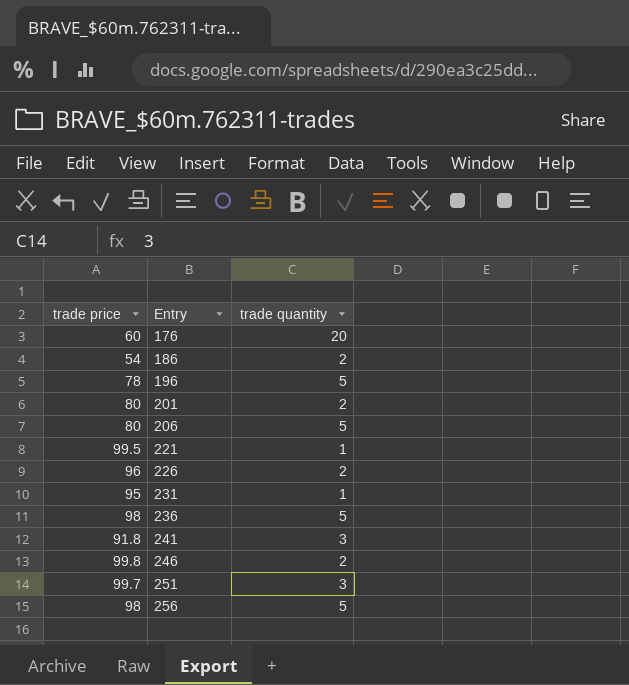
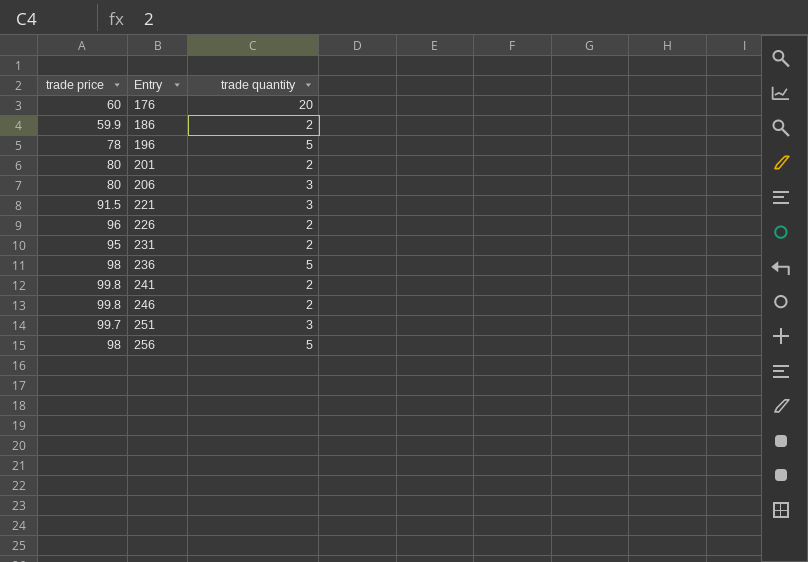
186 | trade price: 54 -> 59.9
206 | trade quantity: 5 -> 3
221 | trade price: 99.5 -> 91.5
221 | trade quantity: 1 -> 3
231 | trade quantity: 1 -> 2
241 | trade price: 91.8 -> 99.8
241 | trade quantity: 3 -> 2

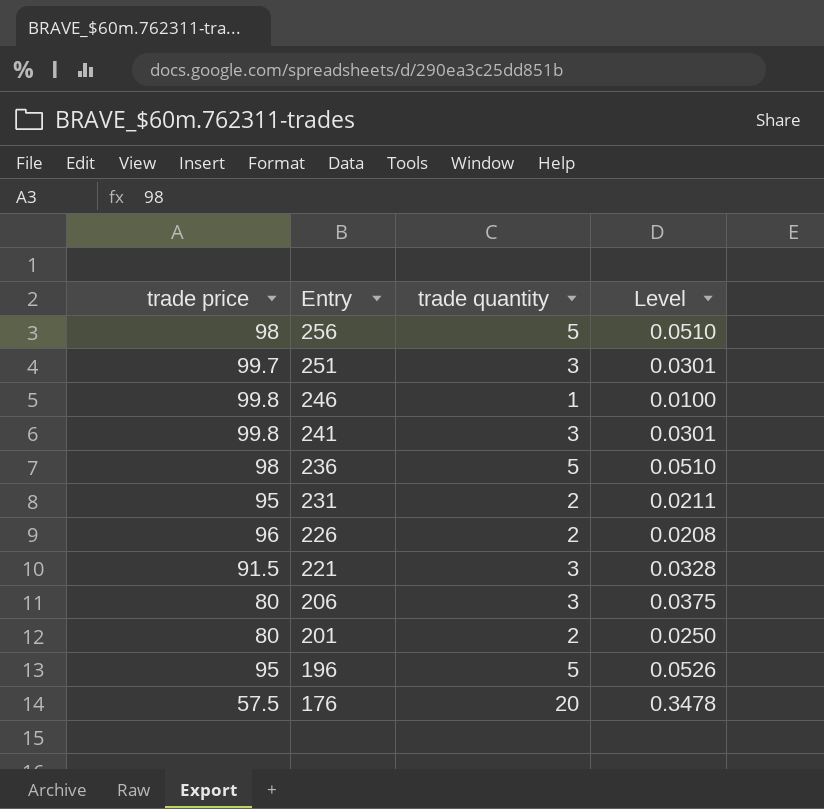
row order: Entry ascending -> Entry descending
column Level | formula: none -> [trade quantity] / [trade price]
row 186: 59.9 | 2 -> none
246 | trade quantity: 2 -> 1
241 | trade quantity: 2 -> 3
196 | trade price: 78 -> 95
176 | trade price: 60 -> 57.5

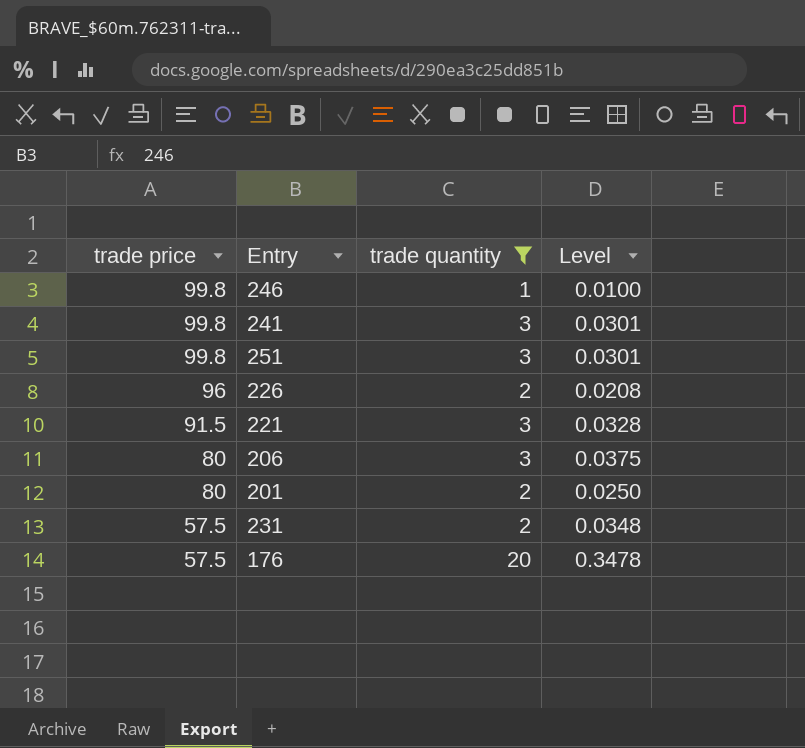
filter: none -> trade quantity != 5
row order: Entry descending -> trade price descending
251 | trade price: 99.7 -> 99.8
231 | trade price: 95 -> 57.5
231 | Level: 0.0211 -> 0.0348

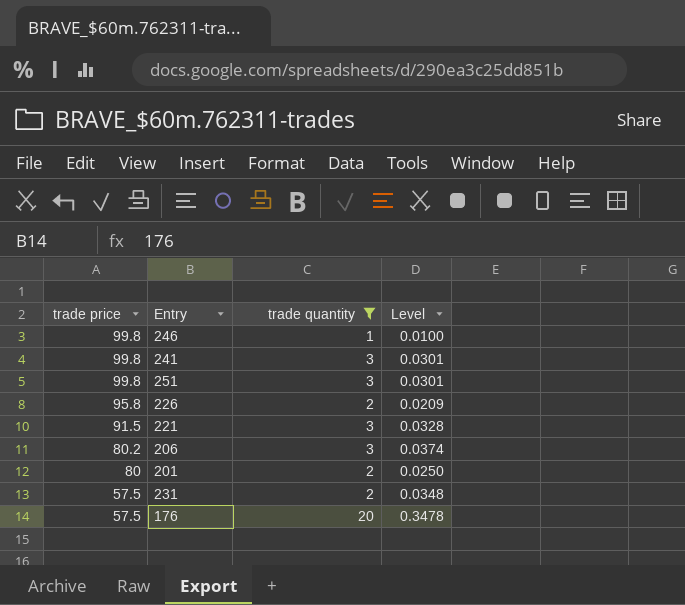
226 | trade price: 96 -> 95.8
226 | Level: 0.0208 -> 0.0209
206 | trade price: 80 -> 80.2
206 | Level: 0.0375 -> 0.0374

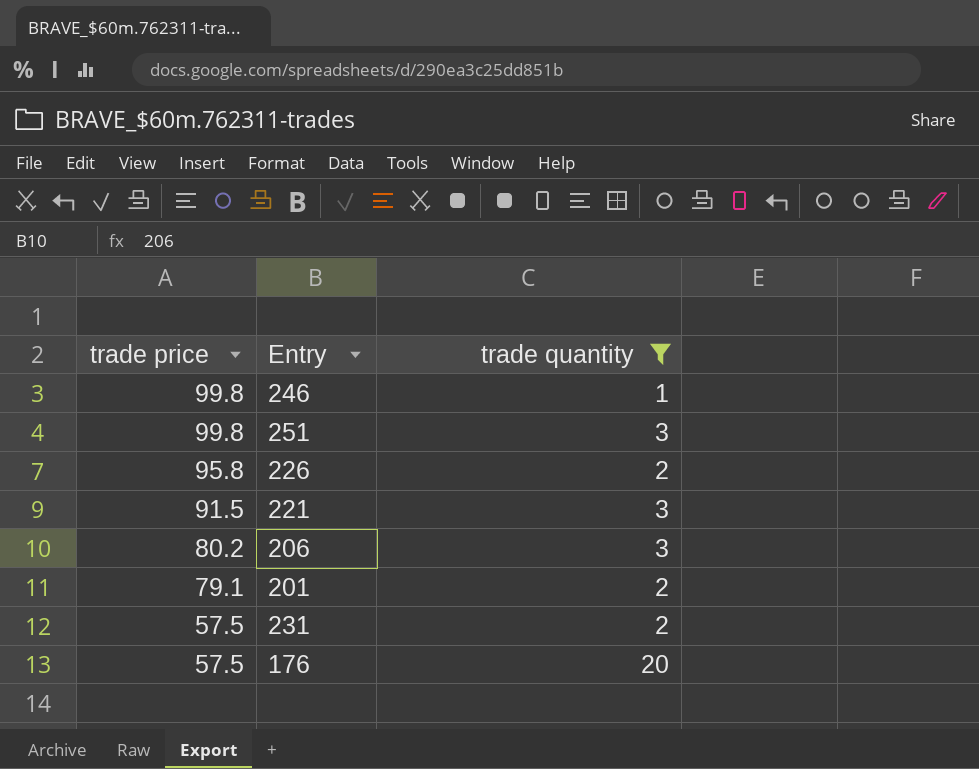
column Level | formula: [trade quantity] / [trade price] -> none
row 241: 99.8 | 3 | 0.0301 -> none
201 | trade price: 80 -> 79.1

